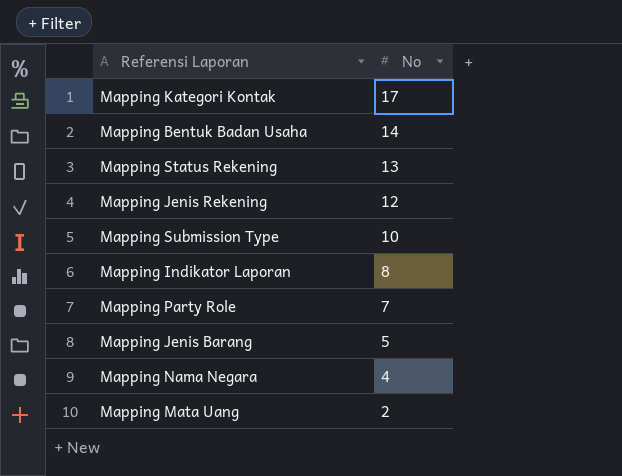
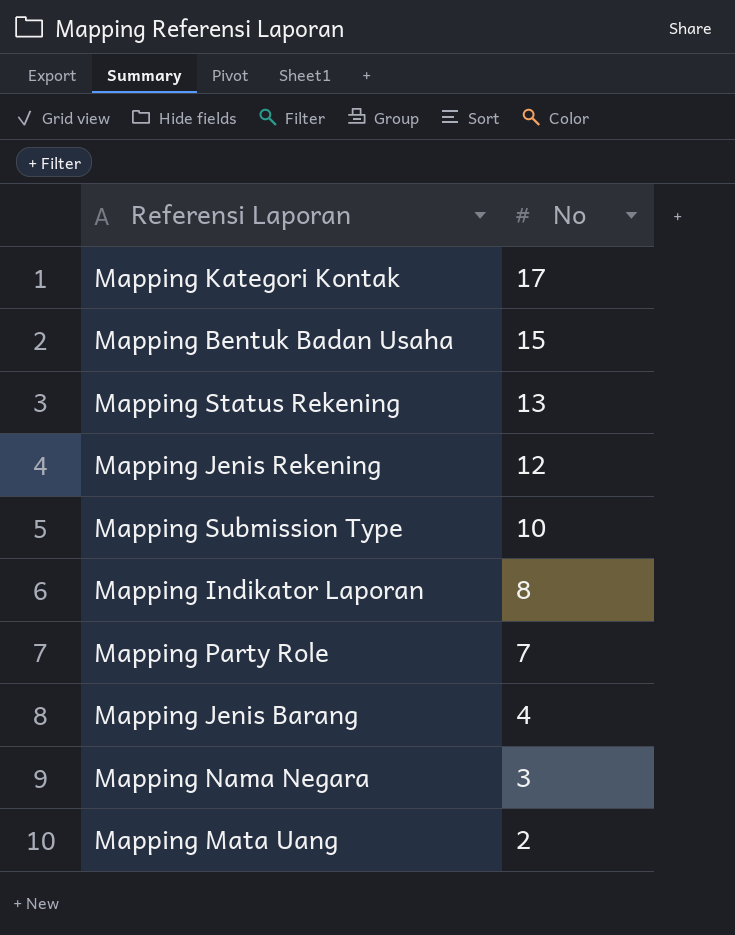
Mapping Bentuk Badan Usaha | No: 14 -> 15
Mapping Jenis Barang | No: 5 -> 4
Mapping Nama Negara | No: 4 -> 3

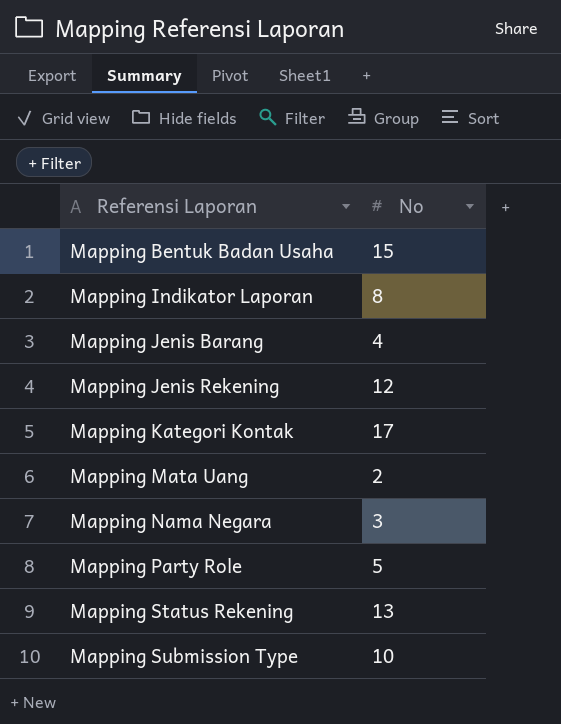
row order: No descending -> Referensi Laporan ascending
Mapping Party Role | No: 7 -> 5

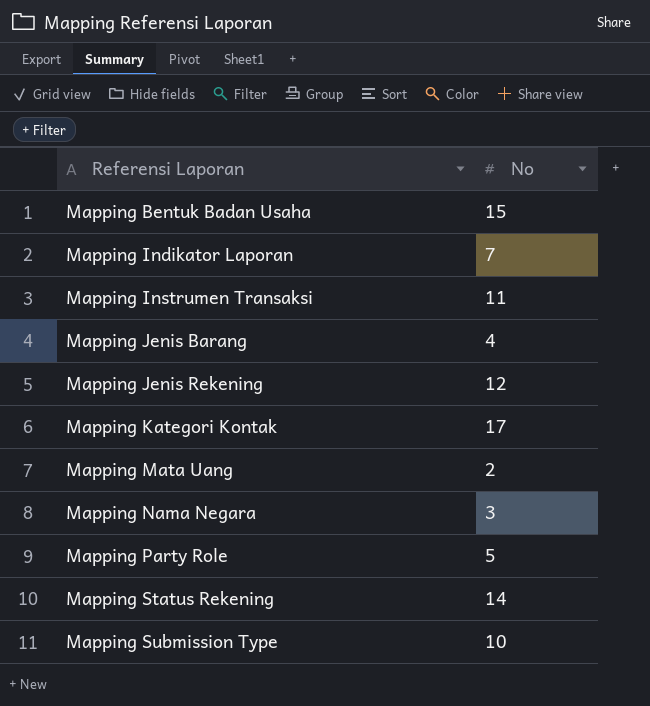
Mapping Indikator Laporan | No: 8 -> 7
row Mapping Instrumen Transaksi: none -> 11
Mapping Status Rekening | No: 13 -> 14

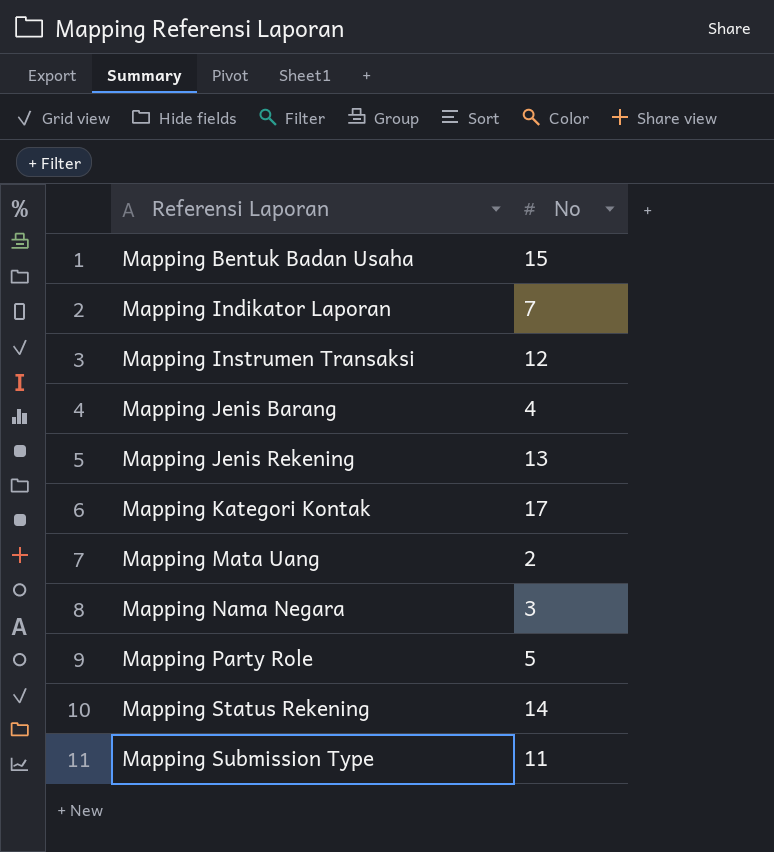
Mapping Instrumen Transaksi | No: 11 -> 12
Mapping Jenis Rekening | No: 12 -> 13
Mapping Submission Type | No: 10 -> 11

